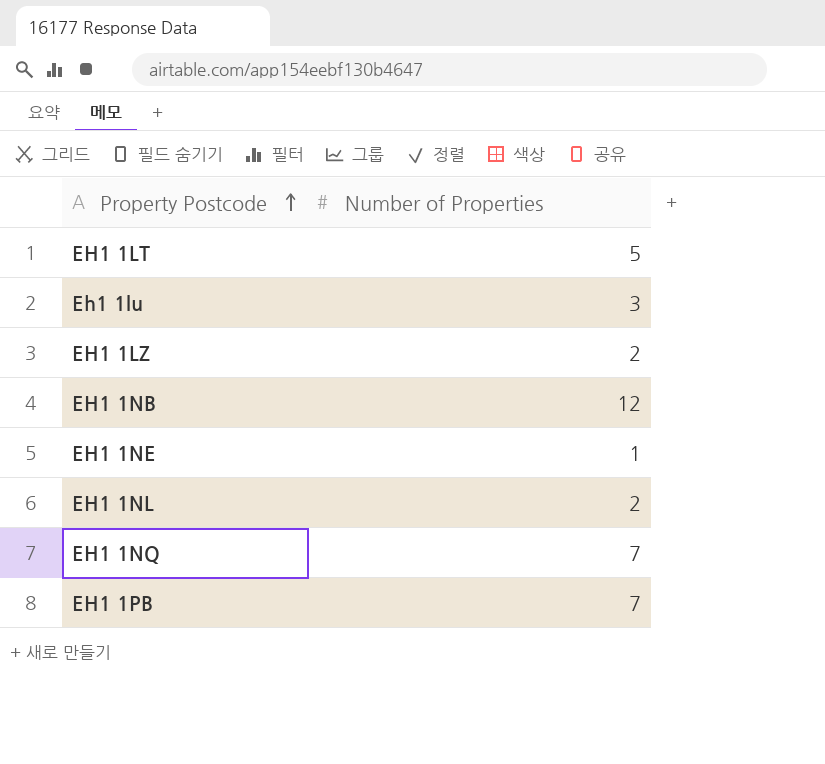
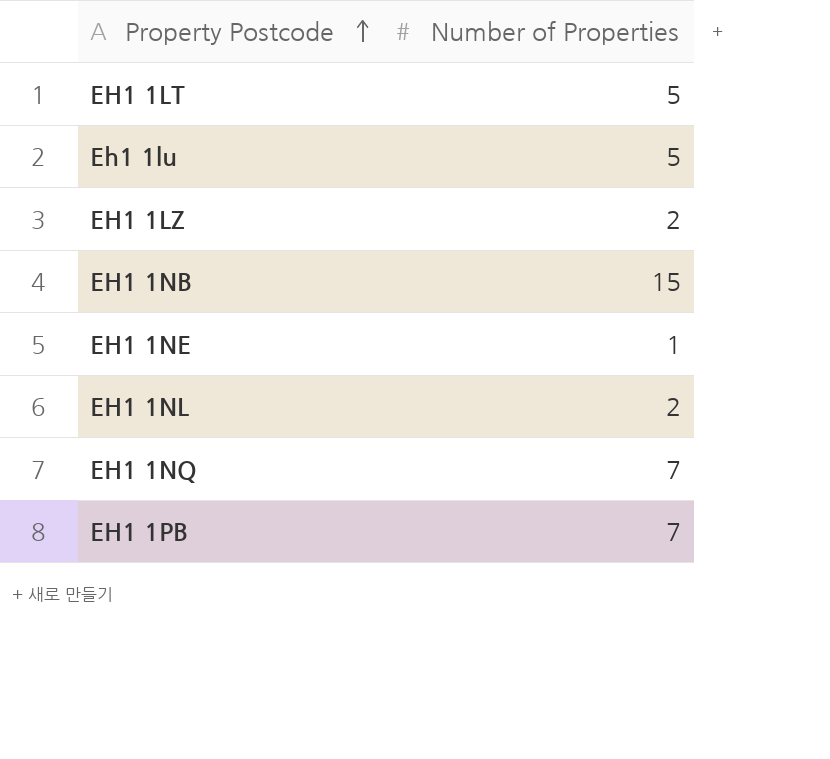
Eh1 1lu | Number of Properties: 3 -> 5
EH1 1NB | Number of Properties: 12 -> 15

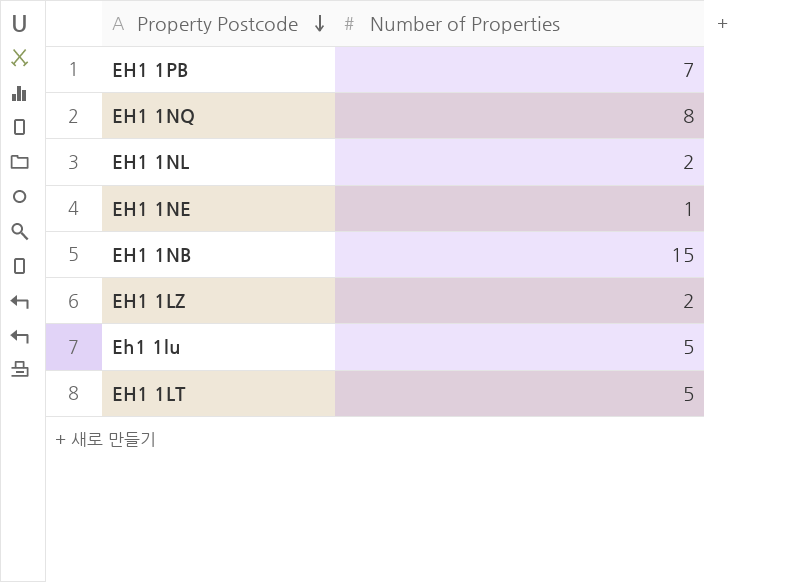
row order: Property Postcode ascending -> Property Postcode descending
EH1 1NQ | Number of Properties: 7 -> 8

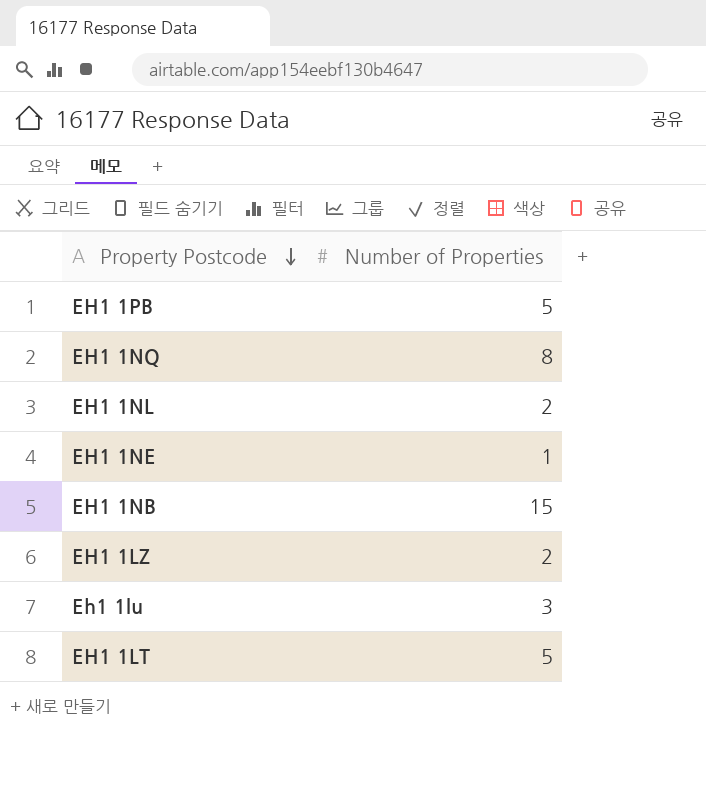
EH1 1PB | Number of Properties: 7 -> 5
Eh1 1lu | Number of Properties: 5 -> 3

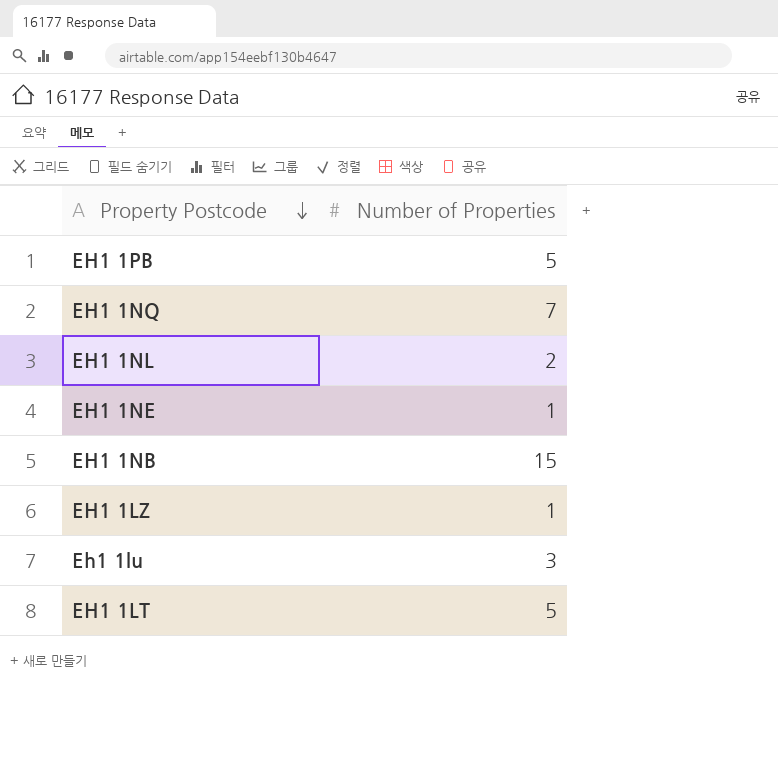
EH1 1NQ | Number of Properties: 8 -> 7
EH1 1LZ | Number of Properties: 2 -> 1

